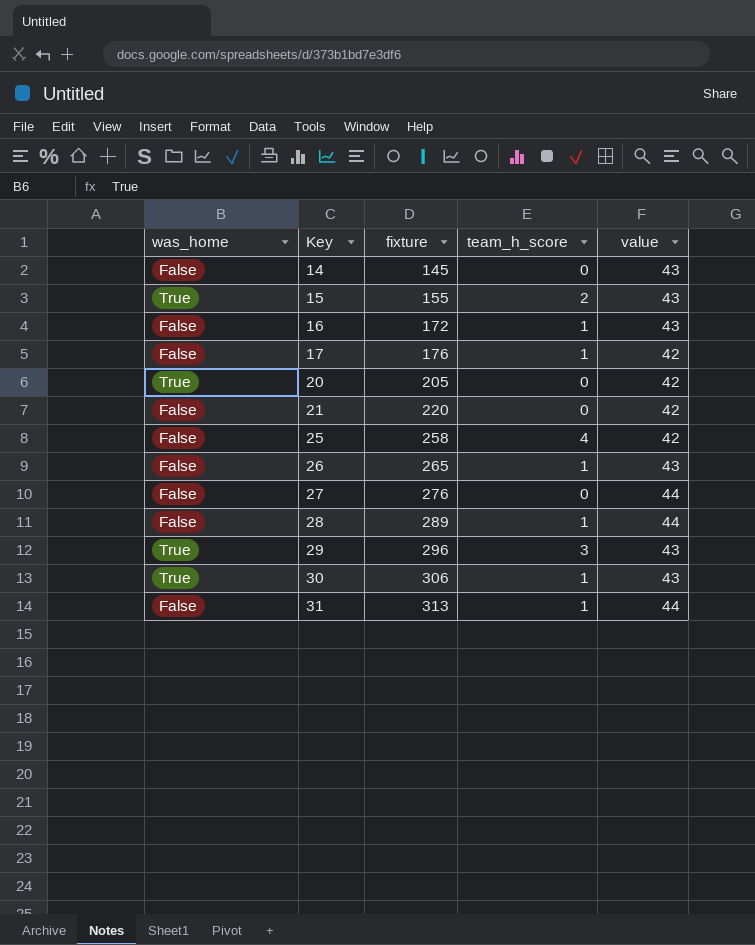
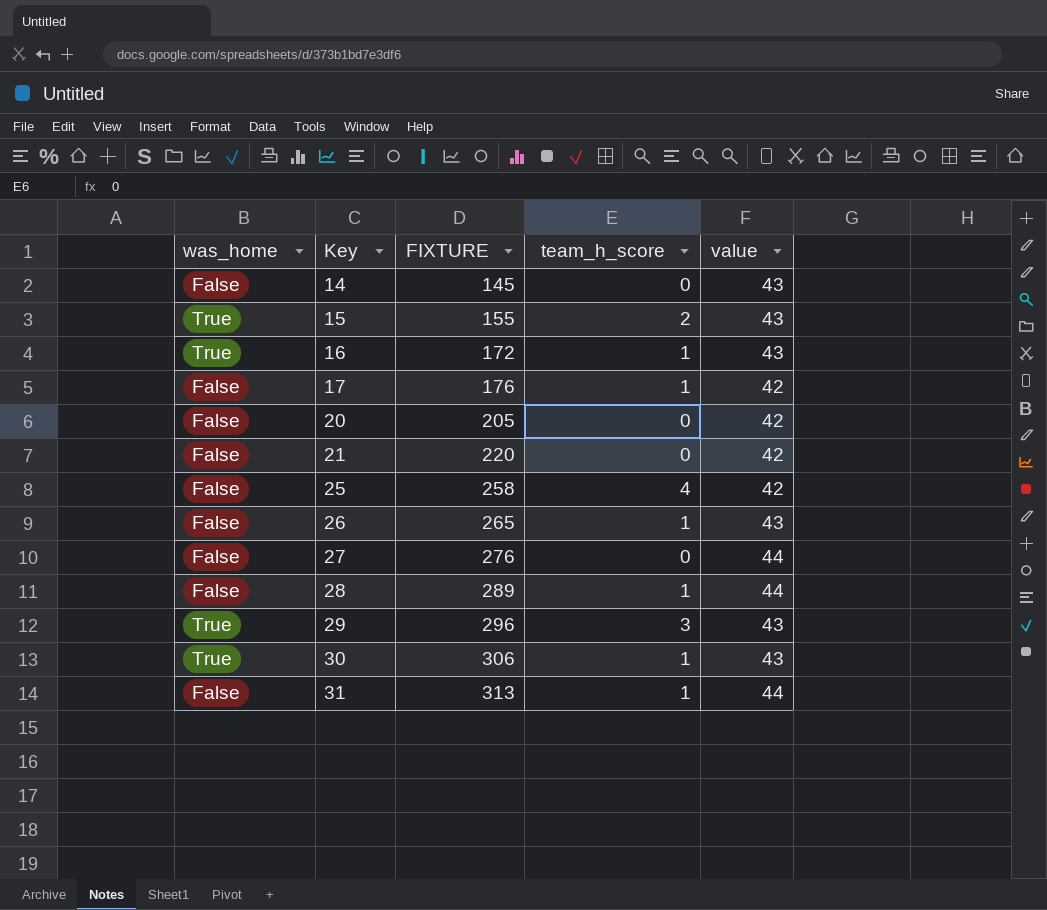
column name: fixture -> FIXTURE
16 | was_home: False -> True
20 | was_home: True -> False

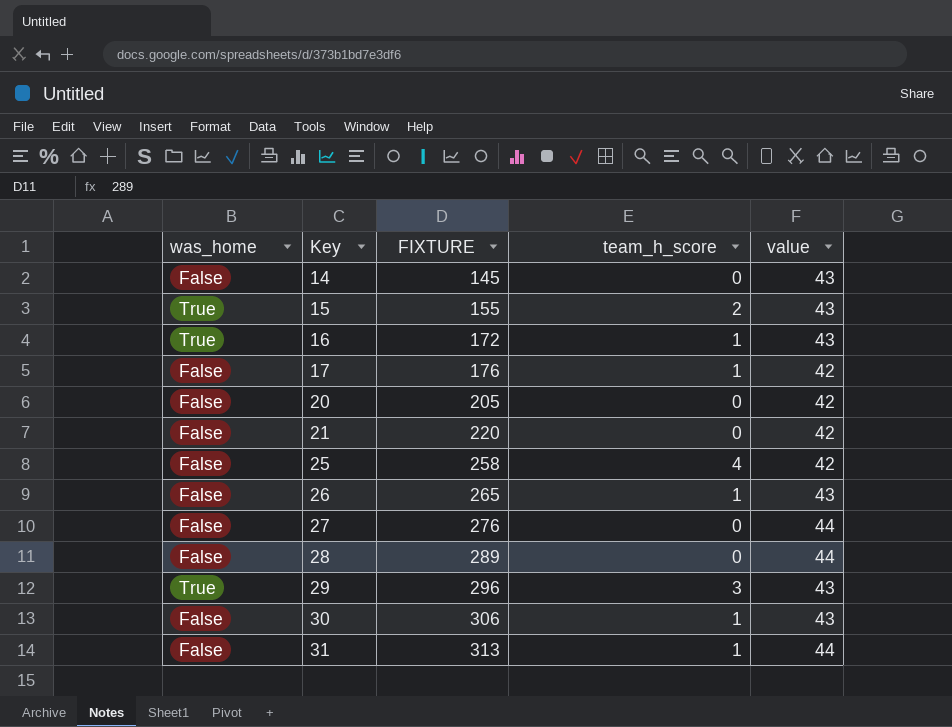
28 | team_h_score: 1 -> 0
30 | was_home: True -> False

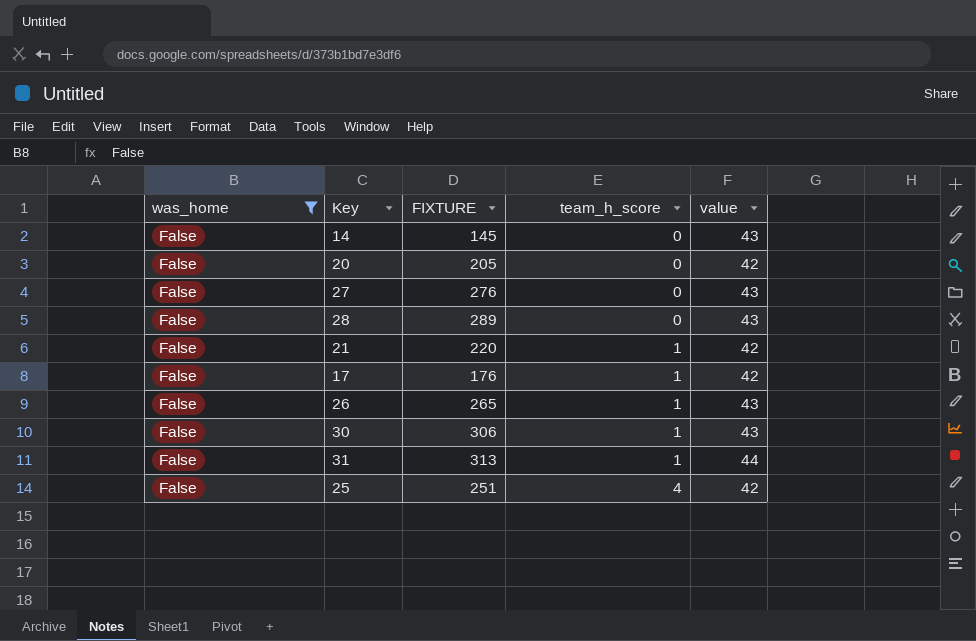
filter: none -> was_home = False
row order: Key ascending -> team_h_score ascending
27 | value: 44 -> 43
28 | value: 44 -> 43
21 | team_h_score: 0 -> 1
25 | FIXTURE: 258 -> 251

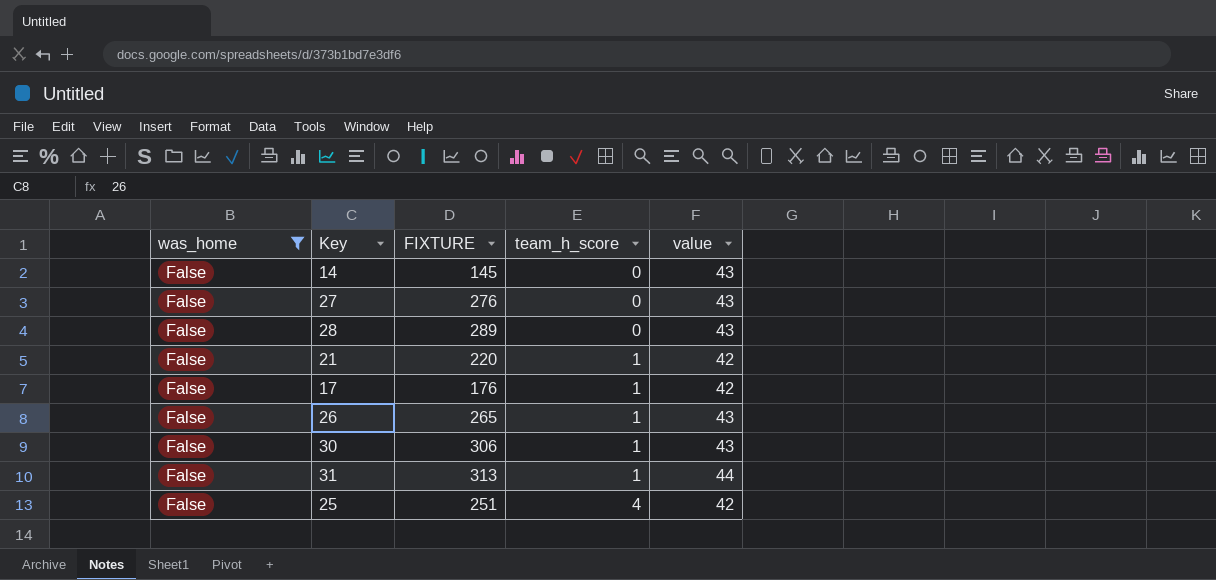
row 20: False | 205 | 0 | 42 -> none

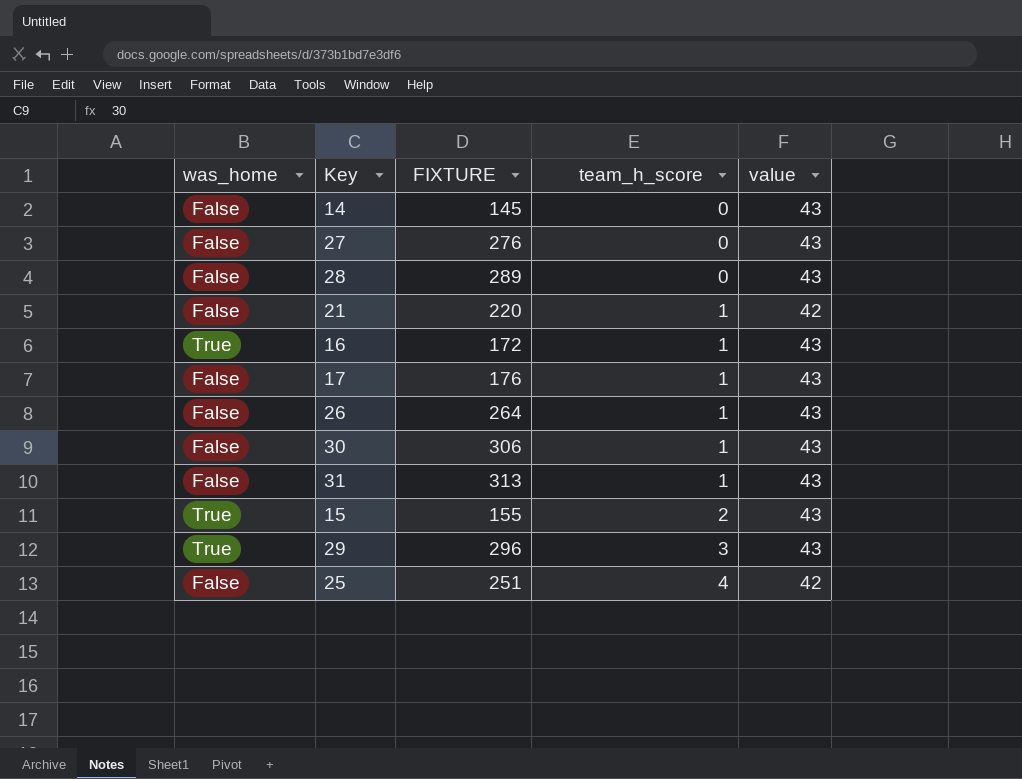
filter: was_home = False -> none
17 | value: 42 -> 43
26 | FIXTURE: 265 -> 264
31 | value: 44 -> 43

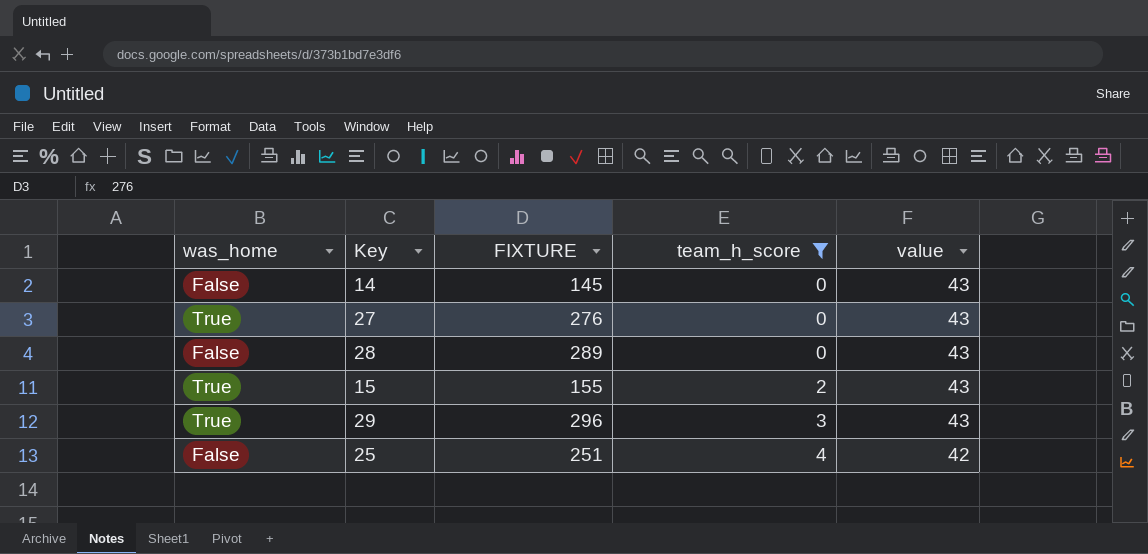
filter: none -> team_h_score != 1
27 | was_home: False -> True

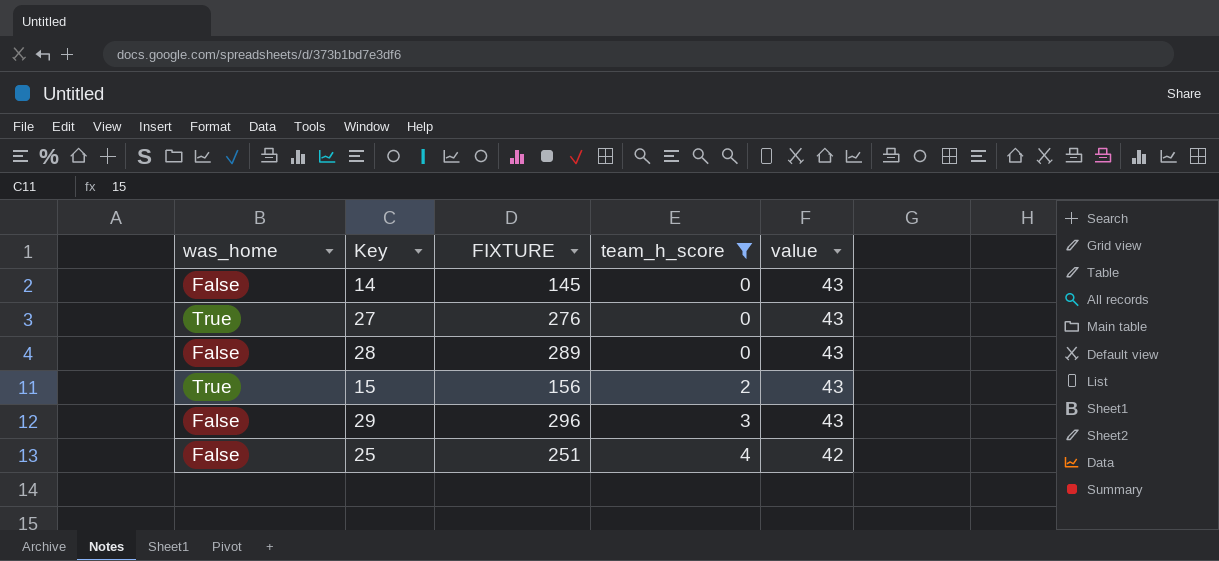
15 | FIXTURE: 155 -> 156
29 | was_home: True -> False

